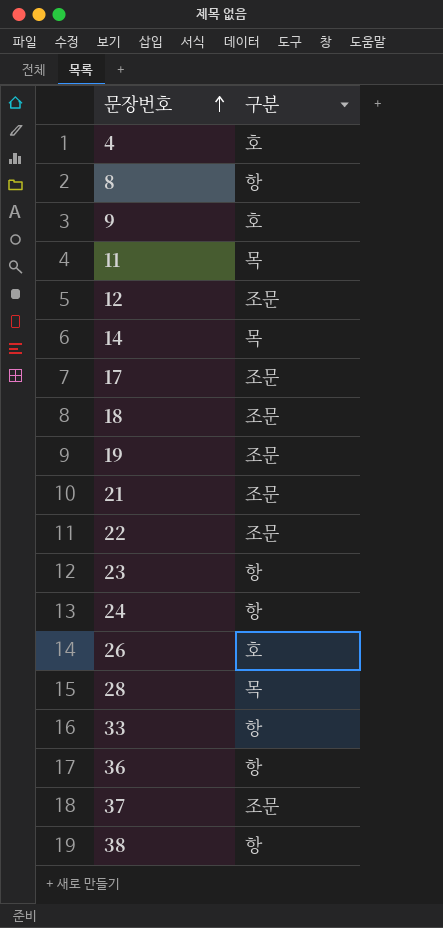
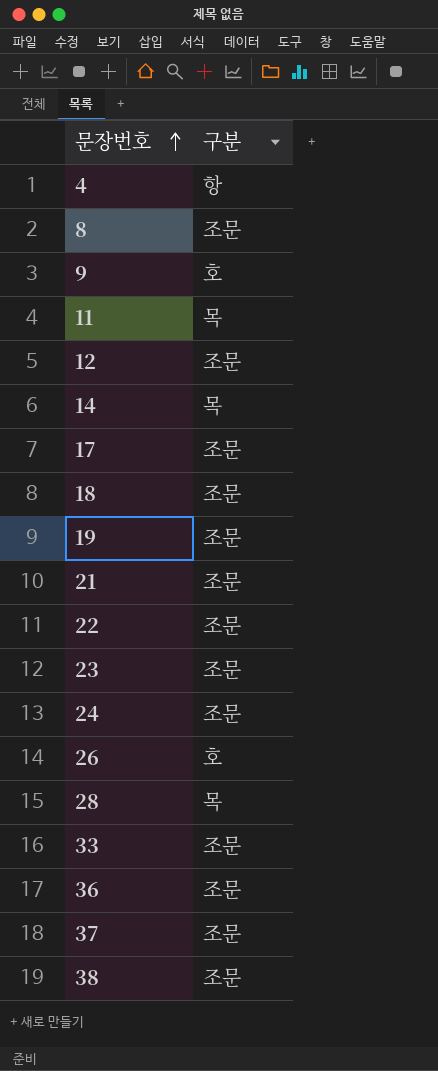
4 | 구분: 호 -> 항
8 | 구분: 항 -> 조문
23 | 구분: 항 -> 조문
24 | 구분: 항 -> 조문
33 | 구분: 항 -> 조문
36 | 구분: 항 -> 조문
38 | 구분: 항 -> 조문

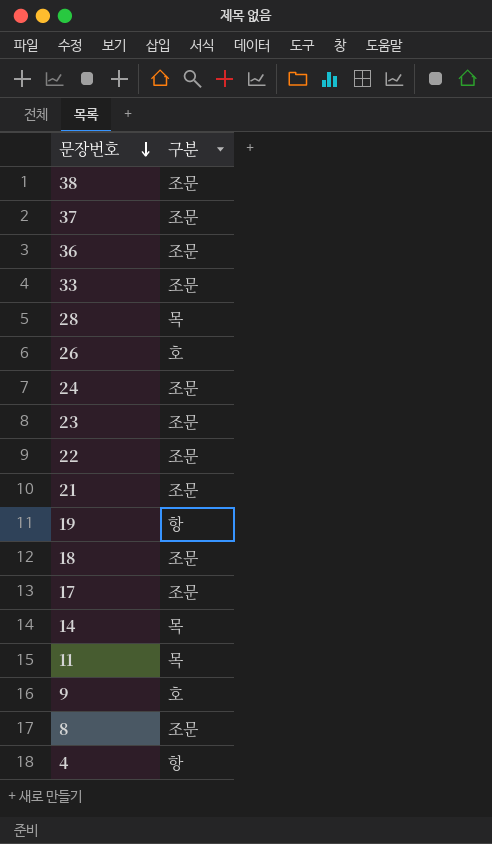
row order: 문장번호 ascending -> 문장번호 descending
row 12: 조문 -> none
19 | 구분: 조문 -> 항

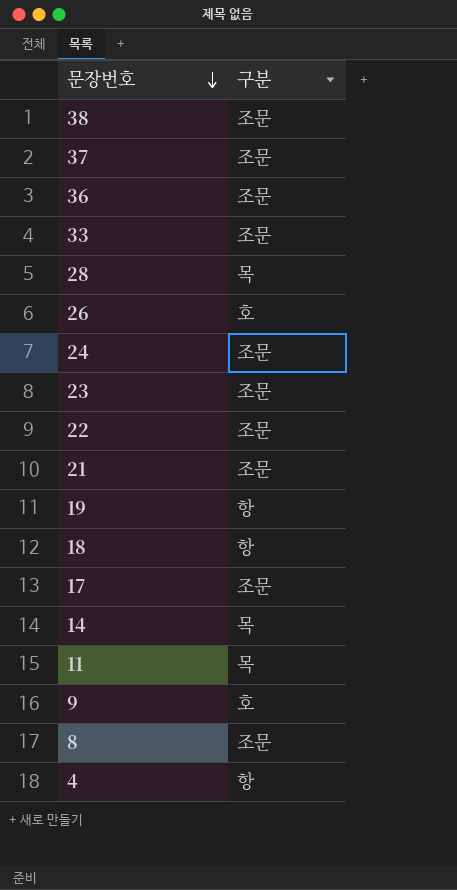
18 | 구분: 조문 -> 항

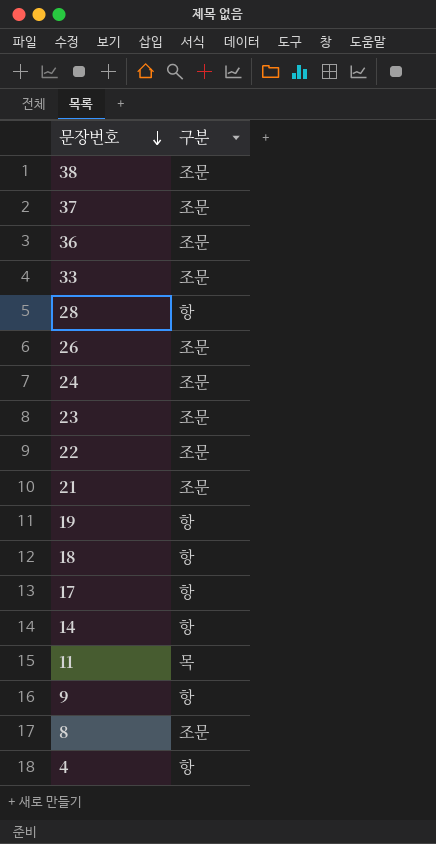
28 | 구분: 목 -> 항
26 | 구분: 호 -> 조문
17 | 구분: 조문 -> 항
14 | 구분: 목 -> 항
9 | 구분: 호 -> 항

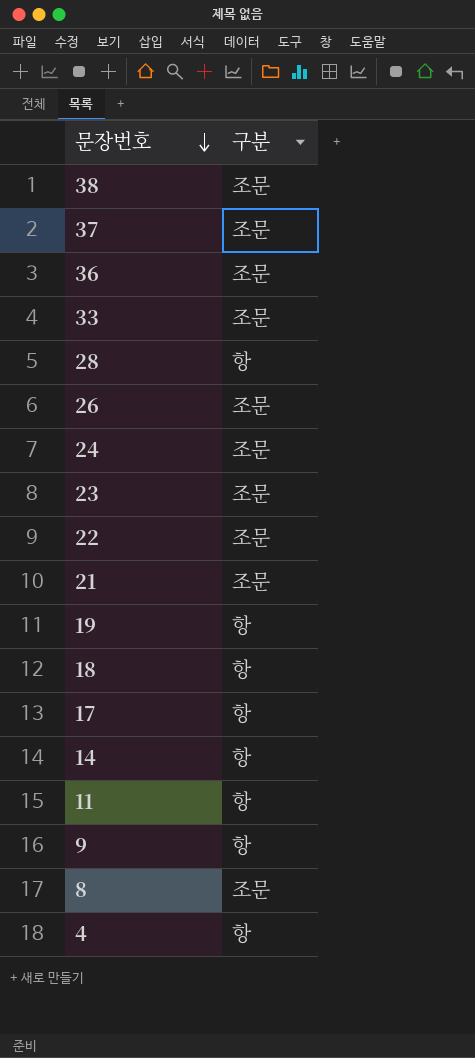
11 | 구분: 목 -> 항

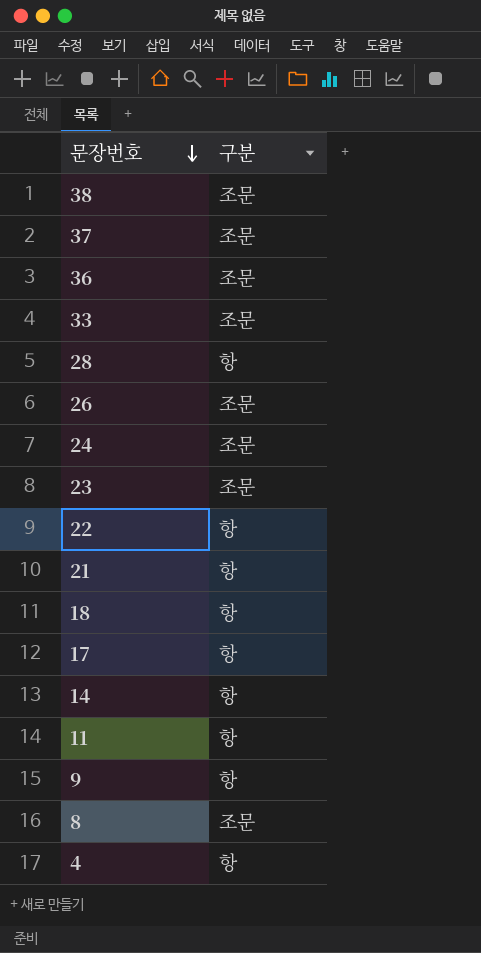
row 19: 항 -> none
22 | 구분: 조문 -> 항
21 | 구분: 조문 -> 항

